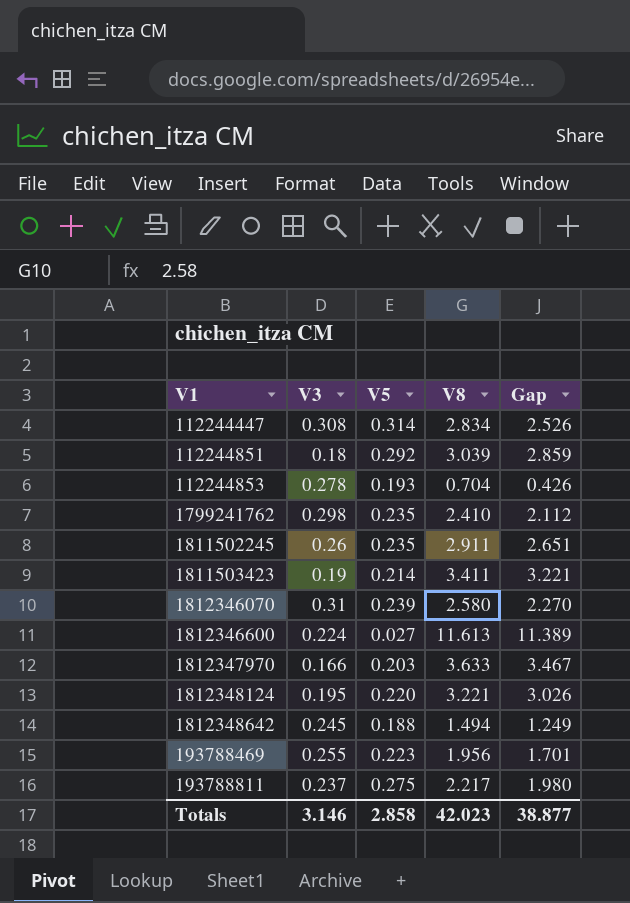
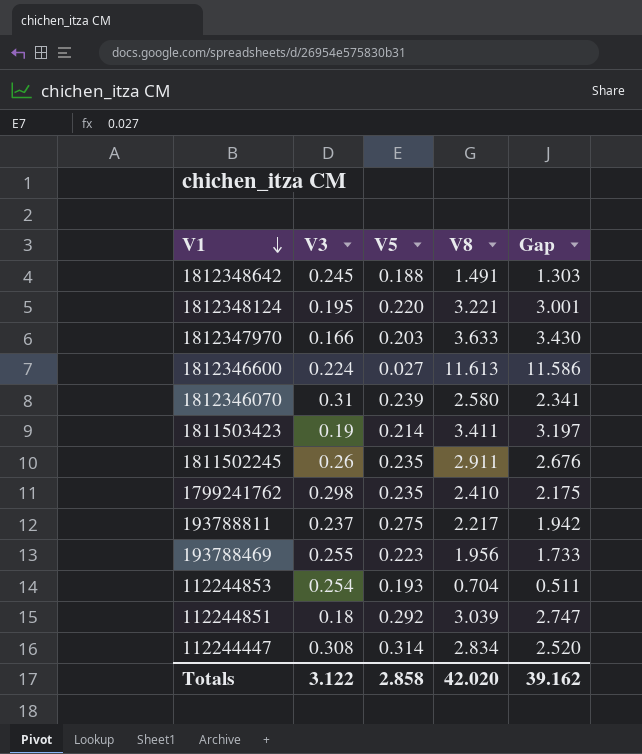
row order: none -> V1 descending
column Gap | formula: [V8] - [V3] -> [V8] - [V5]
1812348642 | V8: 1.494 -> 1.491
112244853 | V3: 0.278 -> 0.254
Totals | V3: 3.146 -> 3.122
Totals | V8: 42.023 -> 42.020
Totals | Gap: 38.877 -> 39.162

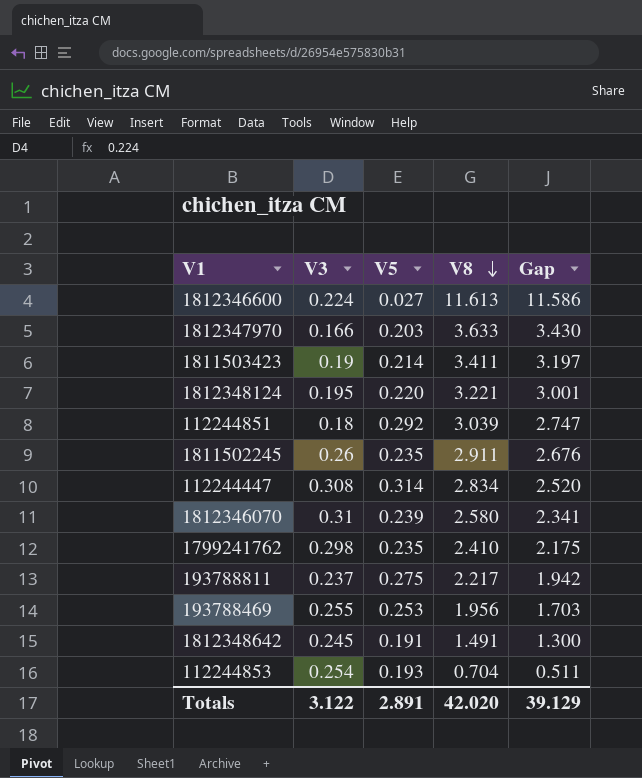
row order: V1 descending -> V8 descending
193788469 | V5: 0.223 -> 0.253
193788469 | Gap: 1.733 -> 1.703
1812348642 | V5: 0.188 -> 0.191
1812348642 | Gap: 1.303 -> 1.300
Totals | V5: 2.858 -> 2.891
Totals | Gap: 39.162 -> 39.129

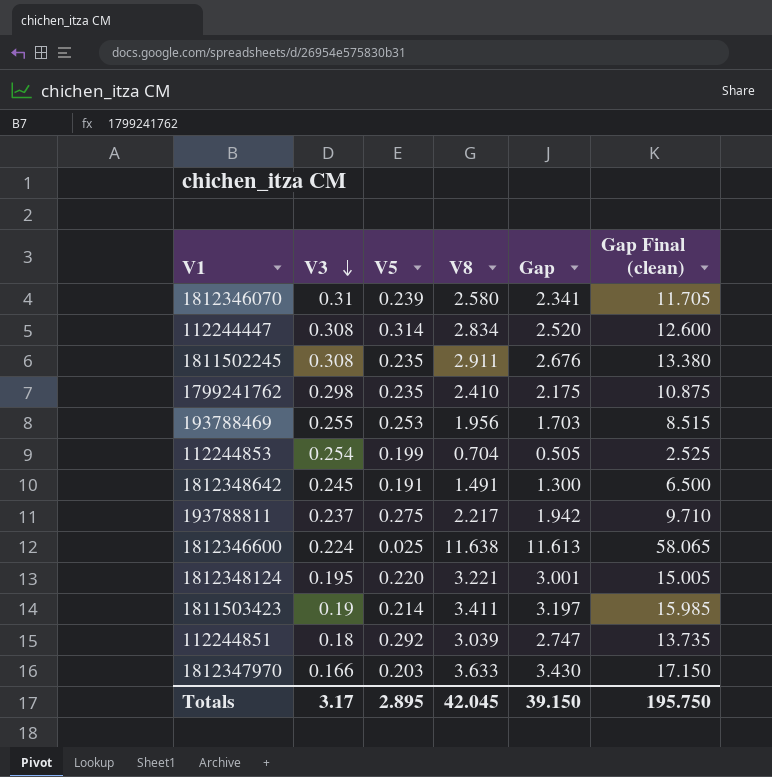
row order: V8 descending -> V3 descending
column Gap Final (clean) | formula: none -> [Gap] * 5
1811502245 | V3: 0.26 -> 0.308
112244853 | V5: 0.193 -> 0.199
112244853 | Gap: 0.511 -> 0.505
1812346600 | V5: 0.027 -> 0.025
1812346600 | V8: 11.613 -> 11.638
1812346600 | Gap: 11.586 -> 11.613
Totals | V3: 3.122 -> 3.17
Totals | V5: 2.891 -> 2.895
Totals | V8: 42.020 -> 42.045
Totals | Gap: 39.129 -> 39.150

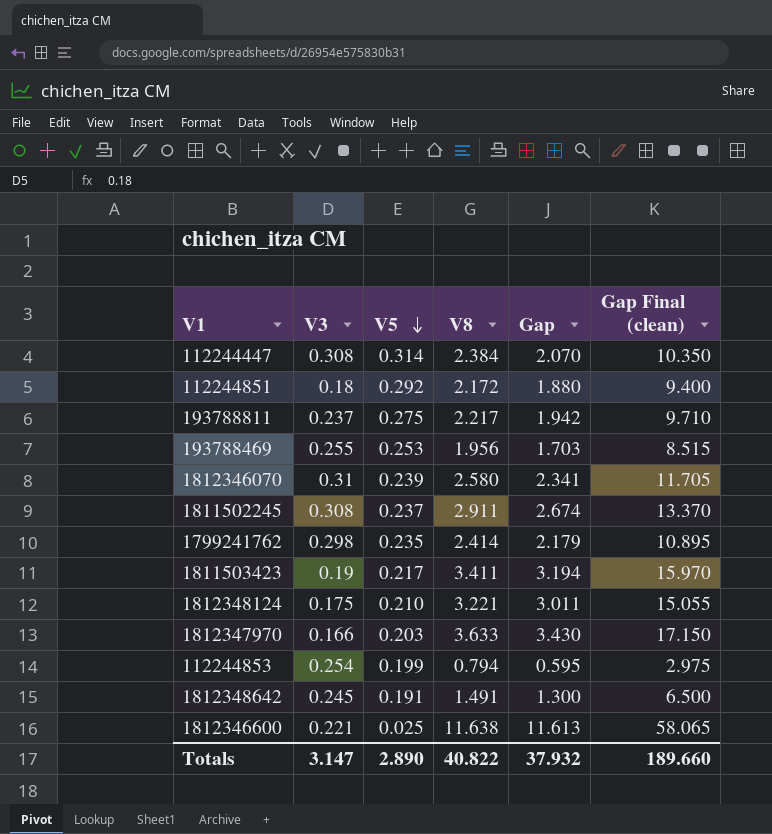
row order: V3 descending -> V5 descending
112244447 | V8: 2.834 -> 2.384
112244447 | Gap: 2.520 -> 2.070
112244447 | Gap Final (clean): 12.600 -> 10.350
112244851 | V8: 3.039 -> 2.172
112244851 | Gap: 2.747 -> 1.880
112244851 | Gap Final (clean): 13.735 -> 9.400
1811502245 | V5: 0.235 -> 0.237
1811502245 | Gap: 2.676 -> 2.674
1811502245 | Gap Final (clean): 13.380 -> 13.370
1799241762 | V8: 2.410 -> 2.414
1799241762 | Gap: 2.175 -> 2.179
1799241762 | Gap Final (clean): 10.875 -> 10.895
1811503423 | V5: 0.214 -> 0.217
1811503423 | Gap: 3.197 -> 3.194
1811503423 | Gap Final (clean): 15.985 -> 15.970
1812348124 | V3: 0.195 -> 0.175
1812348124 | V5: 0.220 -> 0.210
1812348124 | Gap: 3.001 -> 3.011
1812348124 | Gap Final (clean): 15.005 -> 15.055
112244853 | V8: 0.704 -> 0.794
112244853 | Gap: 0.505 -> 0.595
112244853 | Gap Final (clean): 2.525 -> 2.975
1812346600 | V3: 0.224 -> 0.221
Totals | V3: 3.17 -> 3.147
Totals | V5: 2.895 -> 2.890
Totals | V8: 42.045 -> 40.822
Totals | Gap: 39.150 -> 37.932
Totals | Gap Final (clean): 195.750 -> 189.660

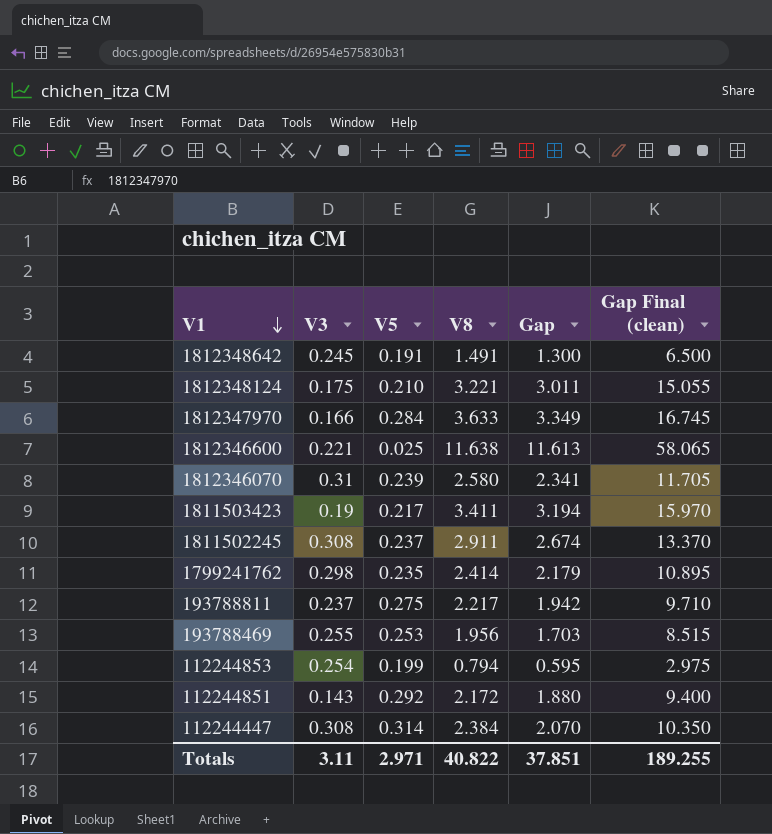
row order: V5 descending -> V1 descending
1812347970 | V5: 0.203 -> 0.284
1812347970 | Gap: 3.430 -> 3.349
1812347970 | Gap Final (clean): 17.150 -> 16.745
112244851 | V3: 0.18 -> 0.143
Totals | V3: 3.147 -> 3.11
Totals | V5: 2.890 -> 2.971
Totals | Gap: 37.932 -> 37.851
Totals | Gap Final (clean): 189.660 -> 189.255

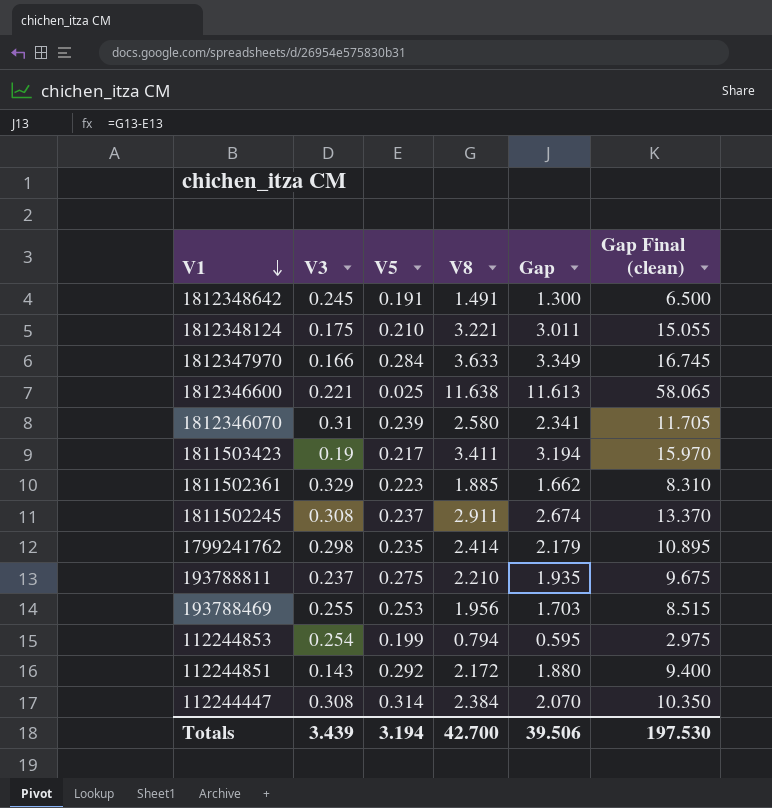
row 1811502361: none -> 0.329 | 0.223 | 1.885 | 1.662 | 8.310
193788811 | V8: 2.217 -> 2.210
193788811 | Gap: 1.942 -> 1.935
193788811 | Gap Final (clean): 9.710 -> 9.675
Totals | V3: 3.11 -> 3.439
Totals | V5: 2.971 -> 3.194
Totals | V8: 40.822 -> 42.700
Totals | Gap: 37.851 -> 39.506
Totals | Gap Final (clean): 189.255 -> 197.530

